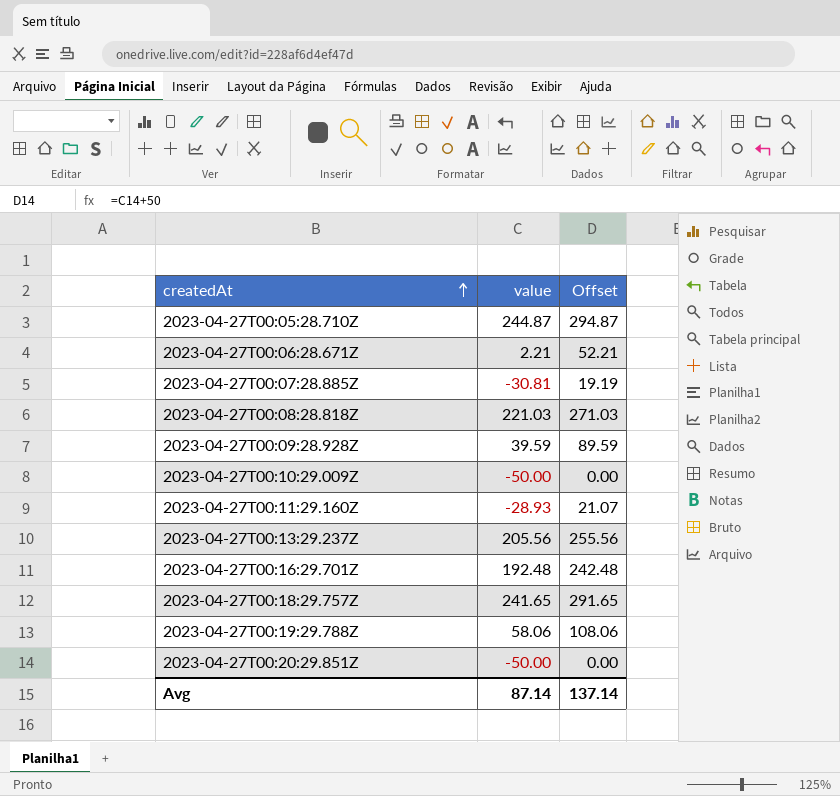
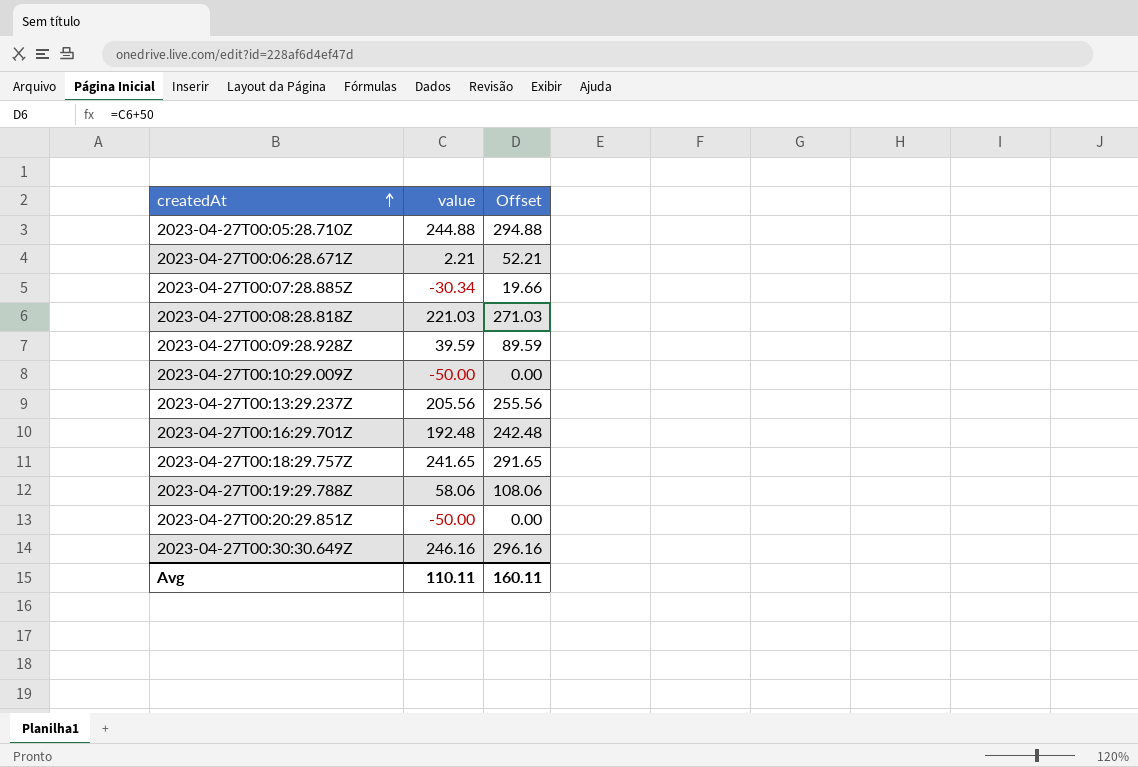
row 2023-04-27T00:11:29.160Z: -28.93 | 21.07 -> none
2023-04-27T00:05:28.710Z | value: 244.87 -> 244.88
2023-04-27T00:05:28.710Z | Offset: 294.87 -> 294.88
2023-04-27T00:07:28.885Z | value: -30.81 -> -30.34
2023-04-27T00:07:28.885Z | Offset: 19.19 -> 19.66
row 2023-04-27T00:30:30.649Z: none -> 246.16 | 296.16
Avg | value: 87.14 -> 110.11
Avg | Offset: 137.14 -> 160.11

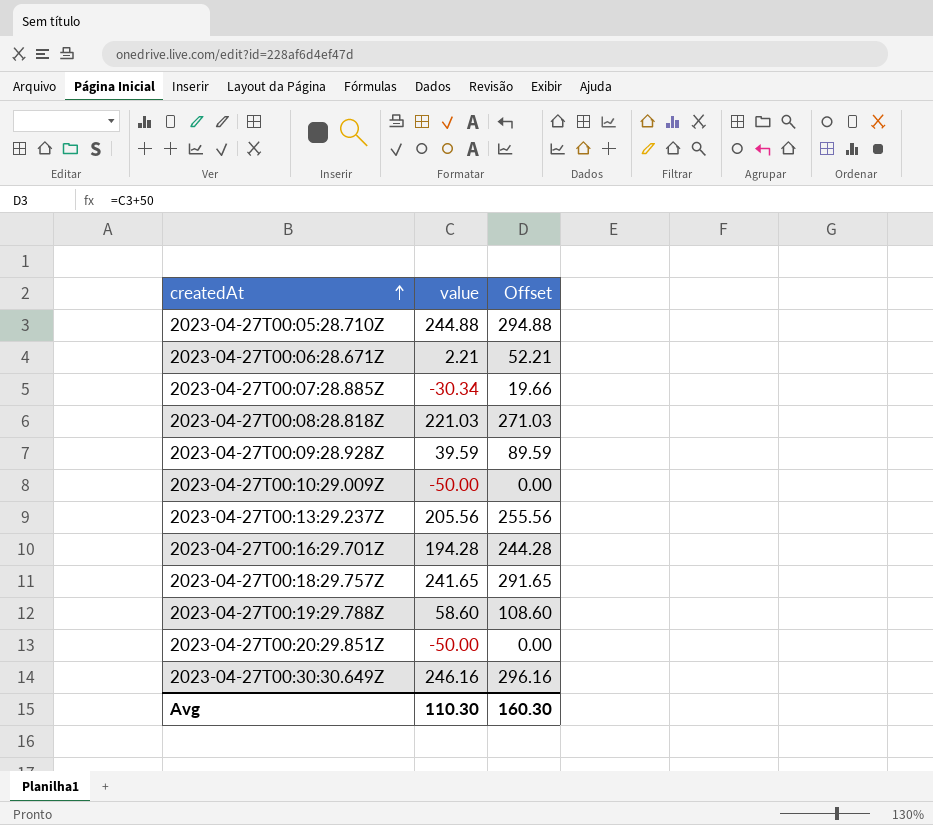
2023-04-27T00:16:29.701Z | value: 192.48 -> 194.28
2023-04-27T00:16:29.701Z | Offset: 242.48 -> 244.28
2023-04-27T00:19:29.788Z | value: 58.06 -> 58.60
2023-04-27T00:19:29.788Z | Offset: 108.06 -> 108.60
Avg | value: 110.11 -> 110.30
Avg | Offset: 160.11 -> 160.30

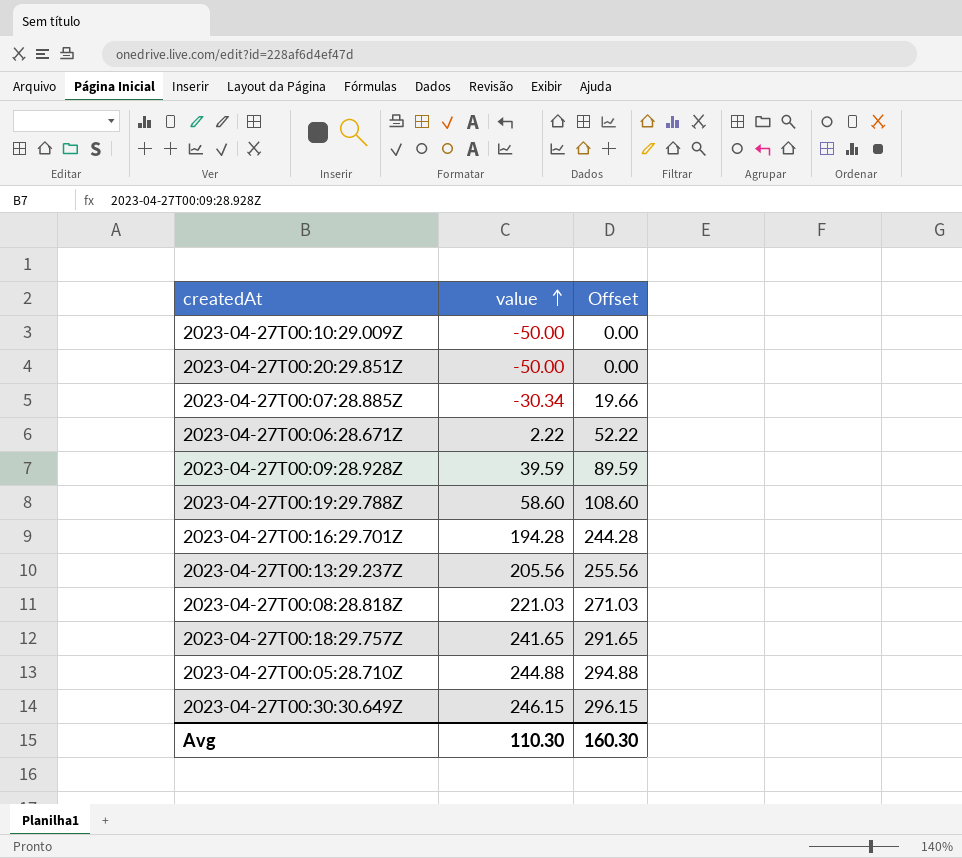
row order: createdAt ascending -> value ascending
2023-04-27T00:06:28.671Z | value: 2.21 -> 2.22
2023-04-27T00:06:28.671Z | Offset: 52.21 -> 52.22
2023-04-27T00:30:30.649Z | value: 246.16 -> 246.15
2023-04-27T00:30:30.649Z | Offset: 296.16 -> 296.15

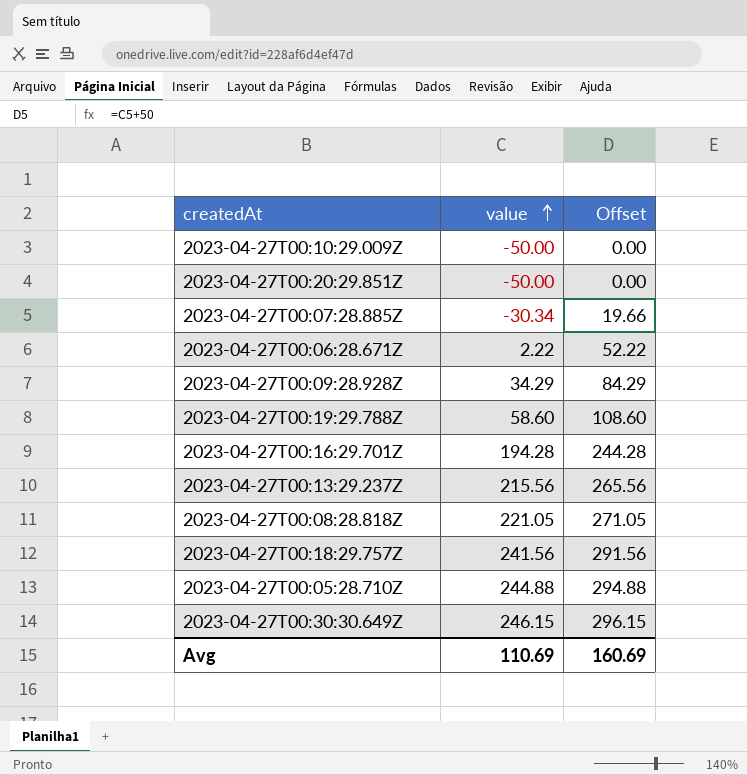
2023-04-27T00:09:28.928Z | value: 39.59 -> 34.29
2023-04-27T00:09:28.928Z | Offset: 89.59 -> 84.29
2023-04-27T00:13:29.237Z | value: 205.56 -> 215.56
2023-04-27T00:13:29.237Z | Offset: 255.56 -> 265.56
2023-04-27T00:08:28.818Z | value: 221.03 -> 221.05
2023-04-27T00:08:28.818Z | Offset: 271.03 -> 271.05
2023-04-27T00:18:29.757Z | value: 241.65 -> 241.56
2023-04-27T00:18:29.757Z | Offset: 291.65 -> 291.56
Avg | value: 110.30 -> 110.69
Avg | Offset: 160.30 -> 160.69

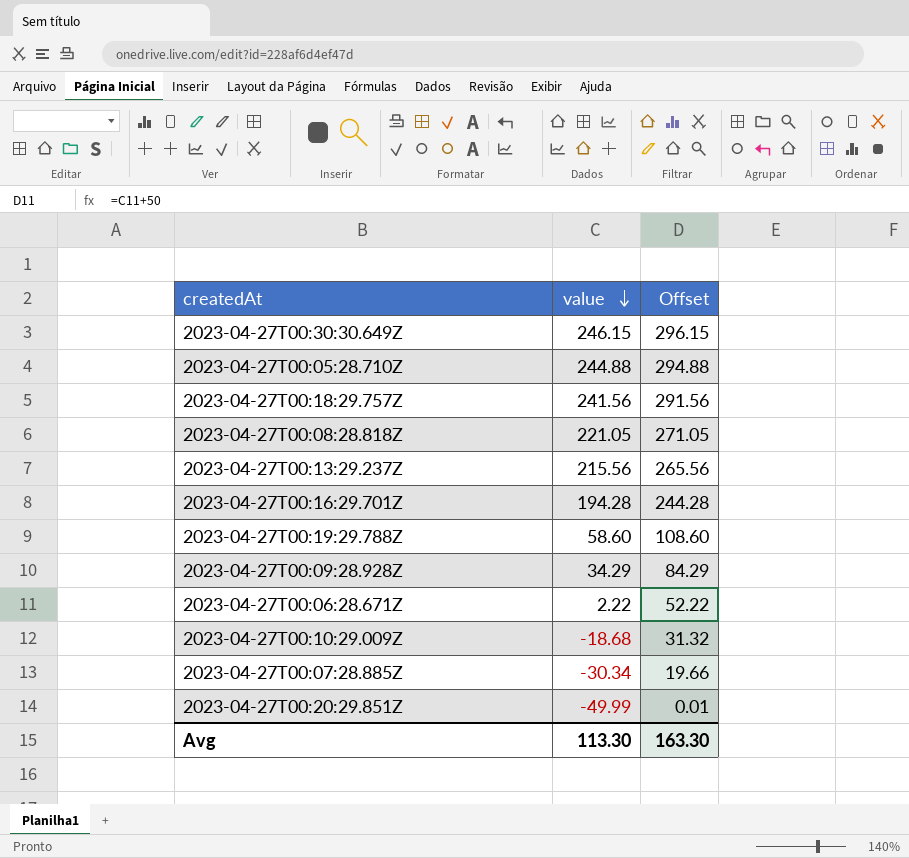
row order: value ascending -> value descending
2023-04-27T00:10:29.009Z | value: -50.00 -> -18.68
2023-04-27T00:10:29.009Z | Offset: 0.00 -> 31.32
2023-04-27T00:20:29.851Z | value: -50.00 -> -49.99
2023-04-27T00:20:29.851Z | Offset: 0.00 -> 0.01
Avg | value: 110.69 -> 113.30
Avg | Offset: 160.69 -> 163.30

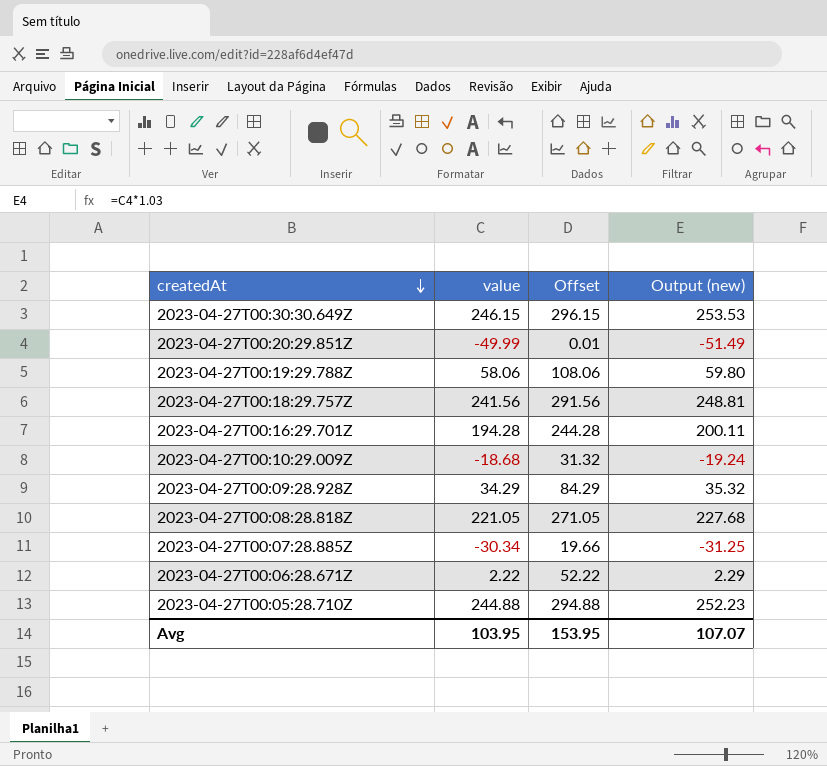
row order: value descending -> createdAt descending
column Output (new) | formula: none -> [value] * 1.03
row 2023-04-27T00:13:29.237Z: 215.56 | 265.56 -> none
2023-04-27T00:19:29.788Z | value: 58.60 -> 58.06
2023-04-27T00:19:29.788Z | Offset: 108.60 -> 108.06
Avg | value: 113.30 -> 103.95
Avg | Offset: 163.30 -> 153.95

